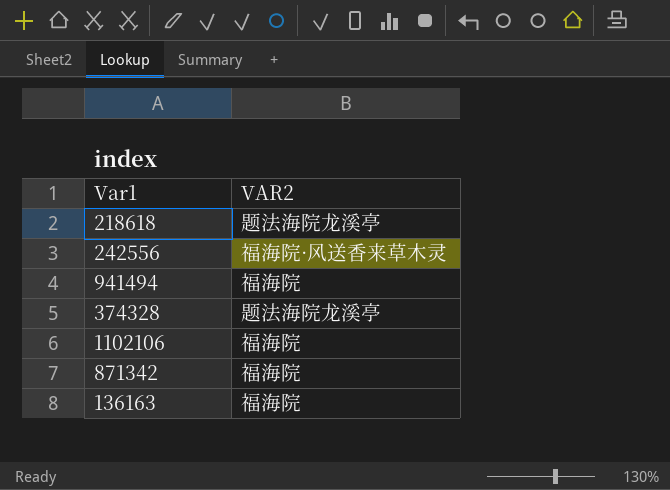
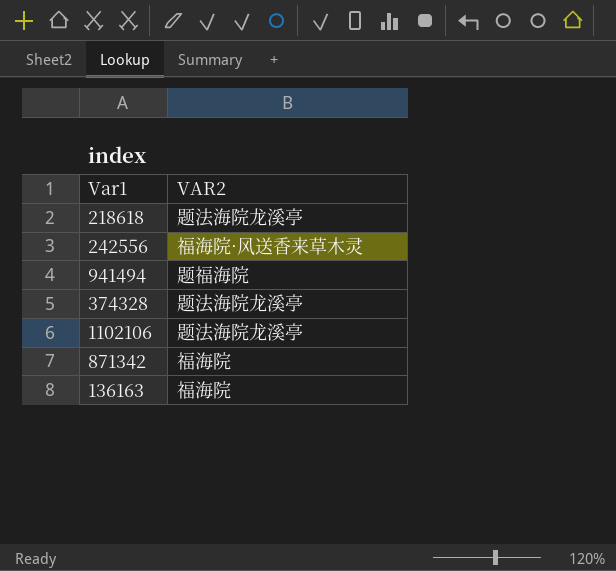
941494 | VAR2: 福海院 -> 题福海院
1102106 | VAR2: 福海院 -> 题法海院龙溪亭

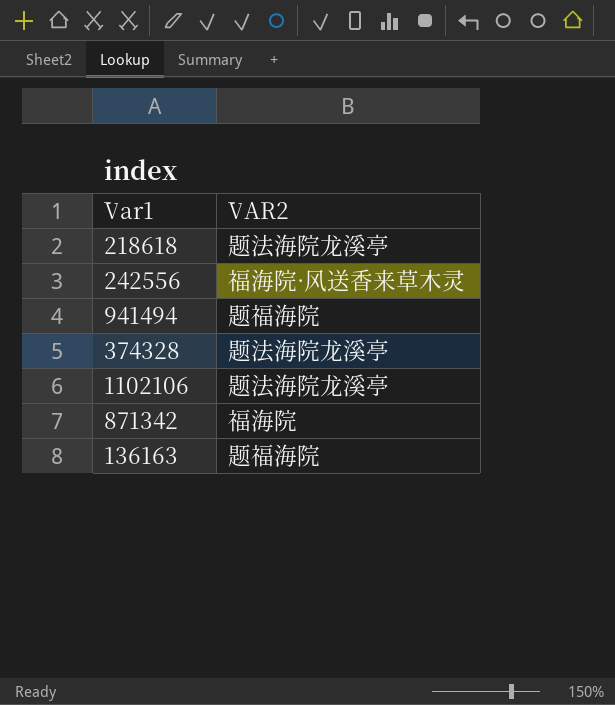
136163 | VAR2: 福海院 -> 题福海院

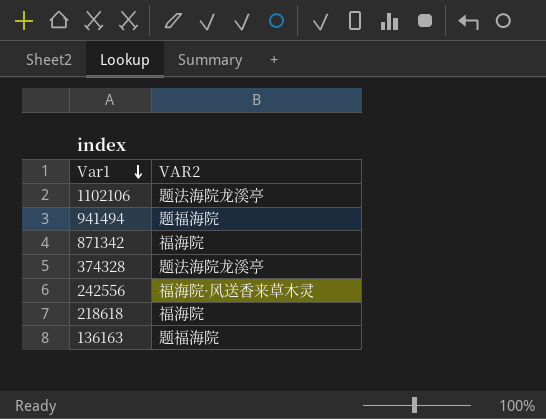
row order: none -> Var1 descending
218618 | VAR2: 题法海院龙溪亭 -> 福海院

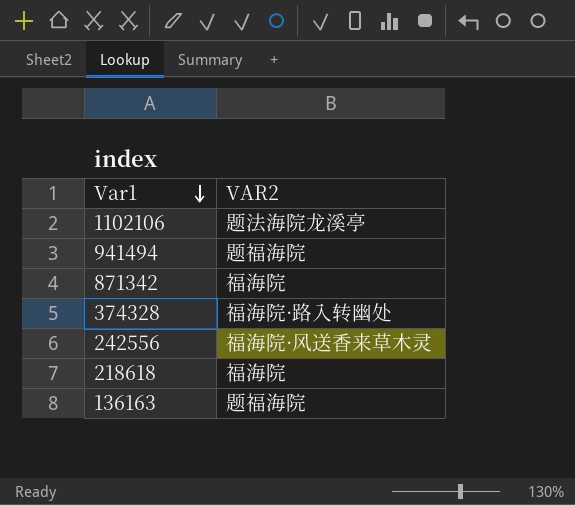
374328 | VAR2: 题法海院龙溪亭 -> 福海院·路入转幽处

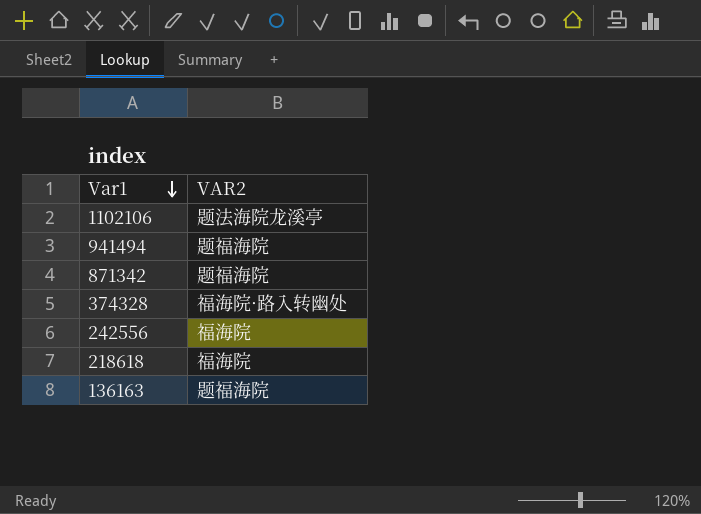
871342 | VAR2: 福海院 -> 题福海院
242556 | VAR2: 福海院·风送香来草木灵 -> 福海院

